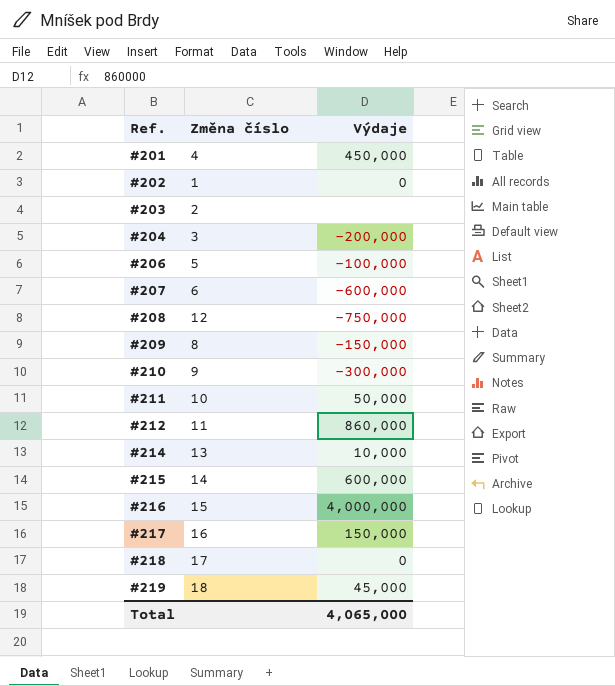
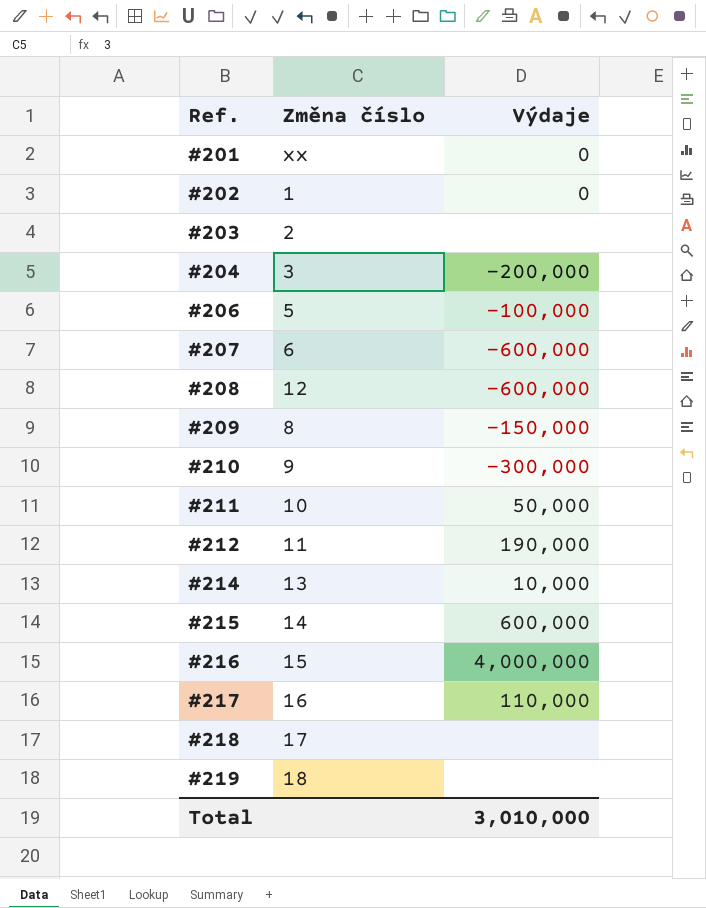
#201 | Změna číslo: 4 -> xx
#201 | Výdaje: 450,000 -> 0
#208 | Výdaje: -750,000 -> -600,000
#212 | Výdaje: 860,000 -> 190,000
#217 | Výdaje: 150,000 -> 110,000
#218 | Výdaje: 0 -> none
#219 | Výdaje: 45,000 -> none
Total | Výdaje: 4,065,000 -> 3,010,000

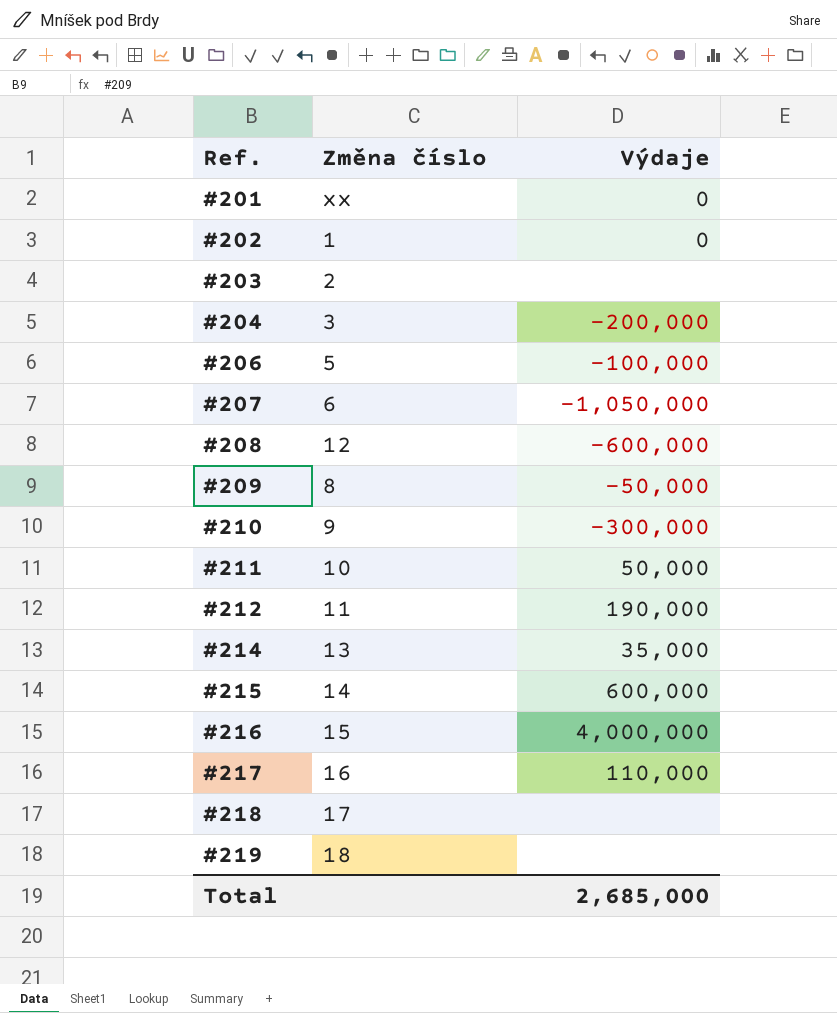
#207 | Výdaje: -600,000 -> -1,050,000
#209 | Výdaje: -150,000 -> -50,000
#214 | Výdaje: 10,000 -> 35,000
Total | Výdaje: 3,010,000 -> 2,685,000

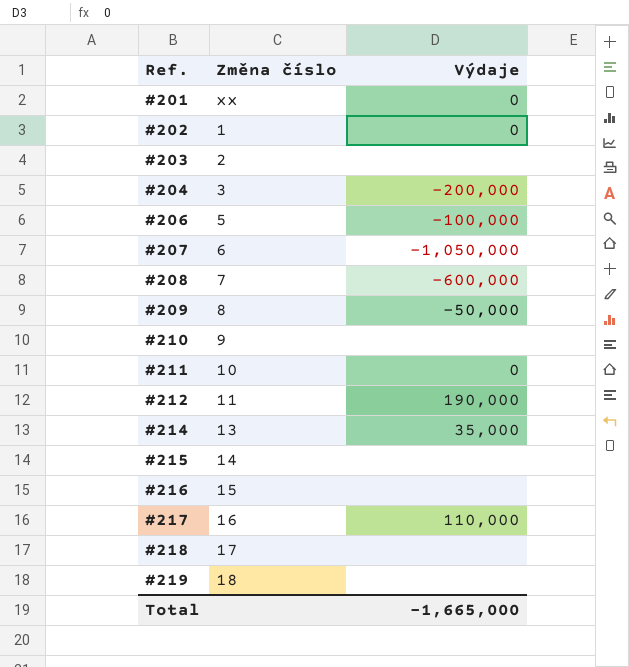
#208 | Změna číslo: 12 -> 7
#210 | Výdaje: -300,000 -> none
#211 | Výdaje: 50,000 -> 0
#215 | Výdaje: 600,000 -> none
#216 | Výdaje: 4,000,000 -> none
Total | Výdaje: 2,685,000 -> -1,665,000

